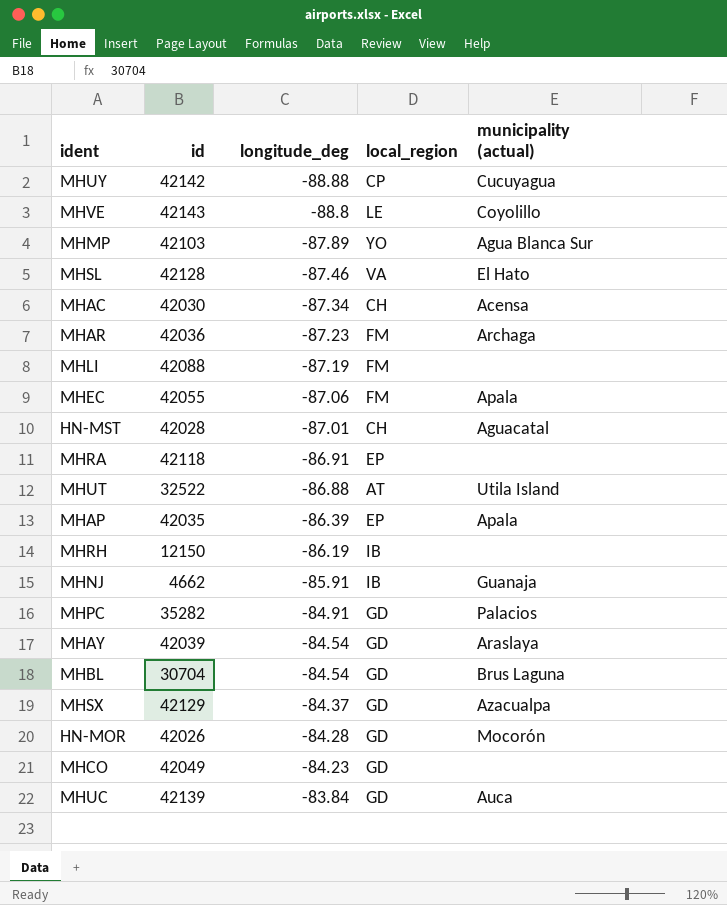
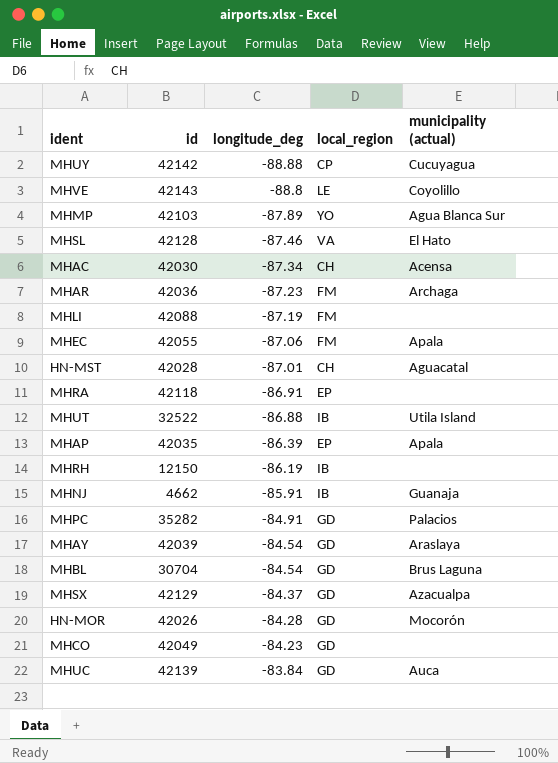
MHUT | local_region: AT -> IB

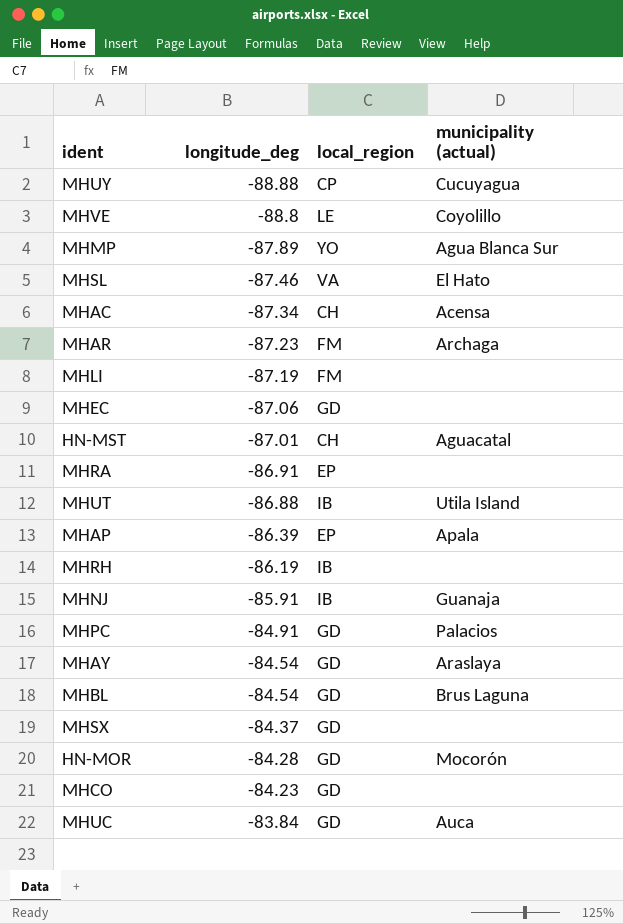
column id | position: 2 -> none
MHEC | local_region: FM -> GD
MHEC | municipality (actual): Apala -> none
MHSX | municipality (actual): Azacualpa -> none

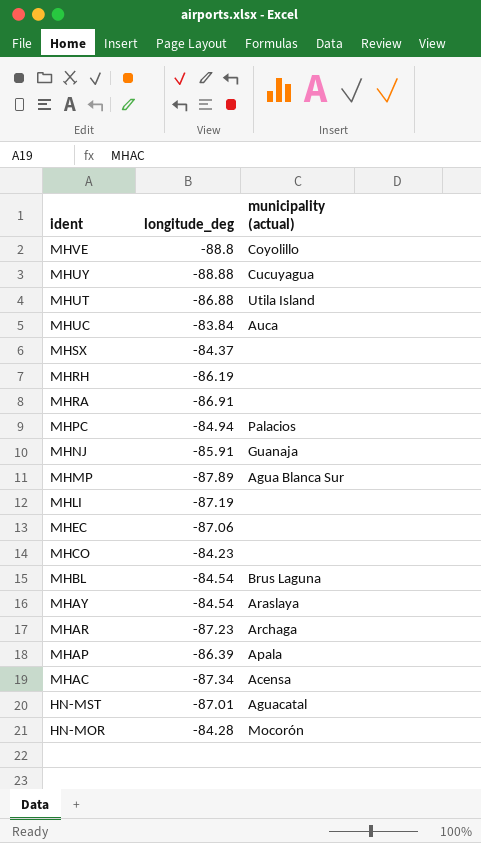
row order: longitude_deg ascending -> ident descending
column local_region | position: 3 -> none
row MHSL: -87.46 | VA | El Hato -> none
MHPC | longitude_deg: -84.91 -> -84.94

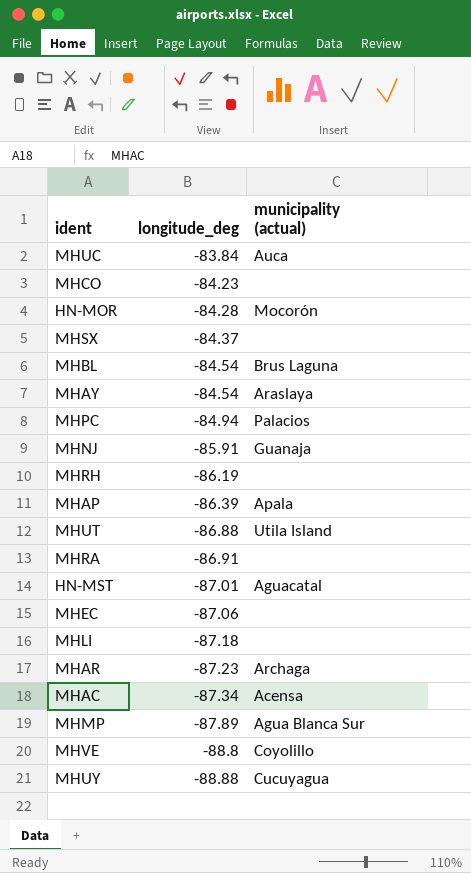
row order: ident descending -> longitude_deg descending
MHLI | longitude_deg: -87.19 -> -87.18

